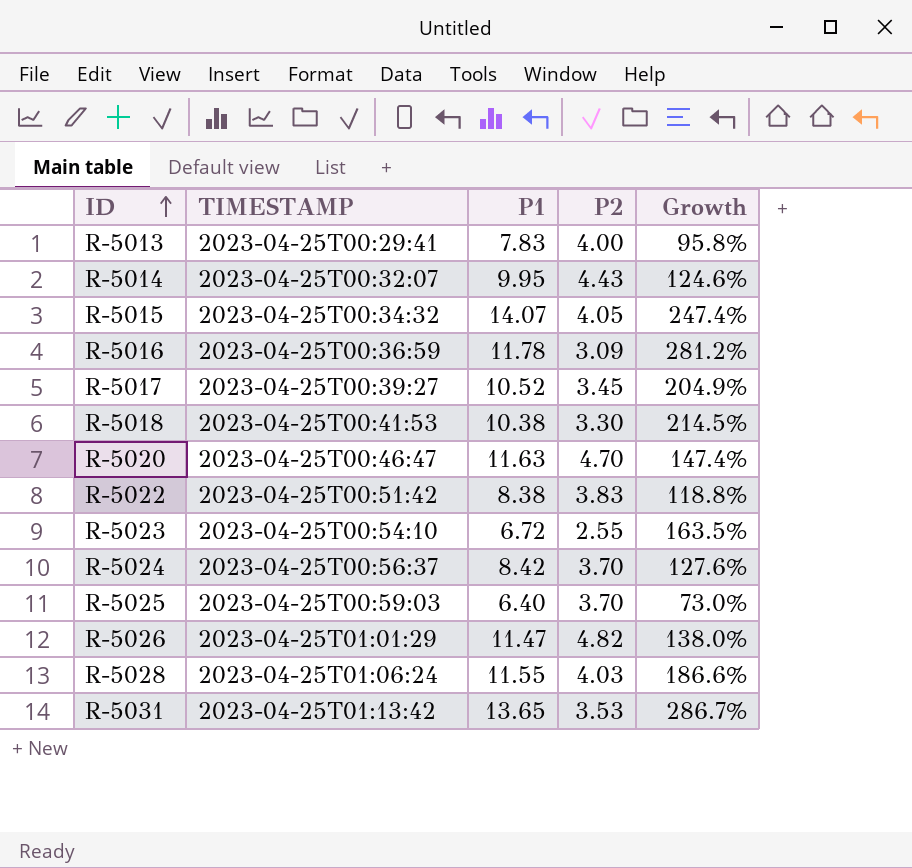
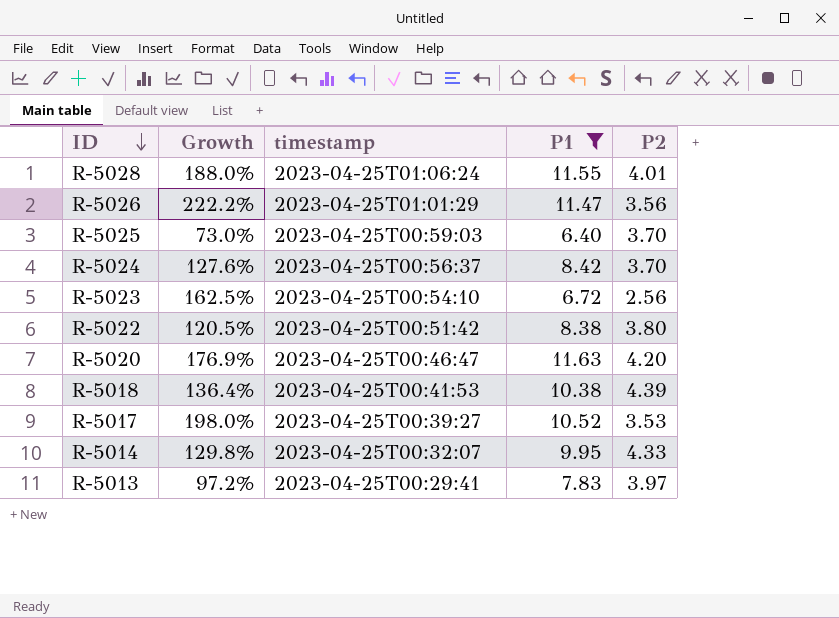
filter: none -> P1 <= 11.63
row order: ID ascending -> ID descending
column Growth | position: 5 -> 2
column name: TIMESTAMP -> timestamp
R-5028 | Growth: 186.6% -> 188.0%
R-5028 | P2: 4.03 -> 4.01
R-5026 | Growth: 138.0% -> 222.2%
R-5026 | P2: 4.82 -> 3.56
R-5023 | Growth: 163.5% -> 162.5%
R-5023 | P2: 2.55 -> 2.56
R-5022 | Growth: 118.8% -> 120.5%
R-5022 | P2: 3.83 -> 3.80
R-5020 | Growth: 147.4% -> 176.9%
R-5020 | P2: 4.70 -> 4.20
R-5018 | Growth: 214.5% -> 136.4%
R-5018 | P2: 3.30 -> 4.39
R-5017 | Growth: 204.9% -> 198.0%
R-5017 | P2: 3.45 -> 3.53
R-5014 | Growth: 124.6% -> 129.8%
R-5014 | P2: 4.43 -> 4.33
R-5013 | Growth: 95.8% -> 97.2%
R-5013 | P2: 4.00 -> 3.97

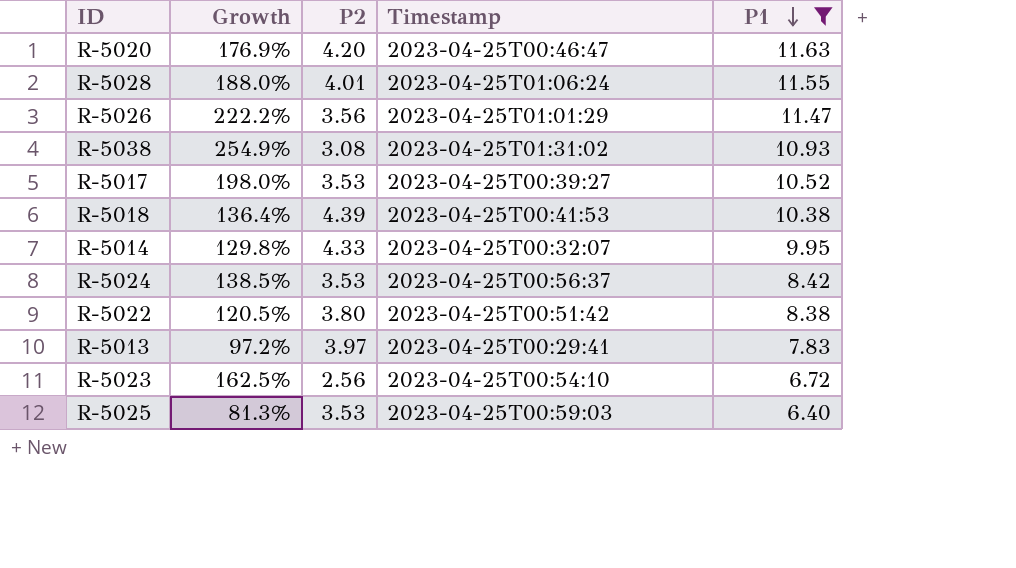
row order: ID descending -> P1 descending
column P2 | position: 5 -> 3
column name: timestamp -> Timestamp
row R-5038: none -> 254.9% | 3.08 | 2023-04-25T01:31:02 | 10.93
R-5024 | Growth: 127.6% -> 138.5%
R-5024 | P2: 3.70 -> 3.53
R-5025 | Growth: 73.0% -> 81.3%
R-5025 | P2: 3.70 -> 3.53

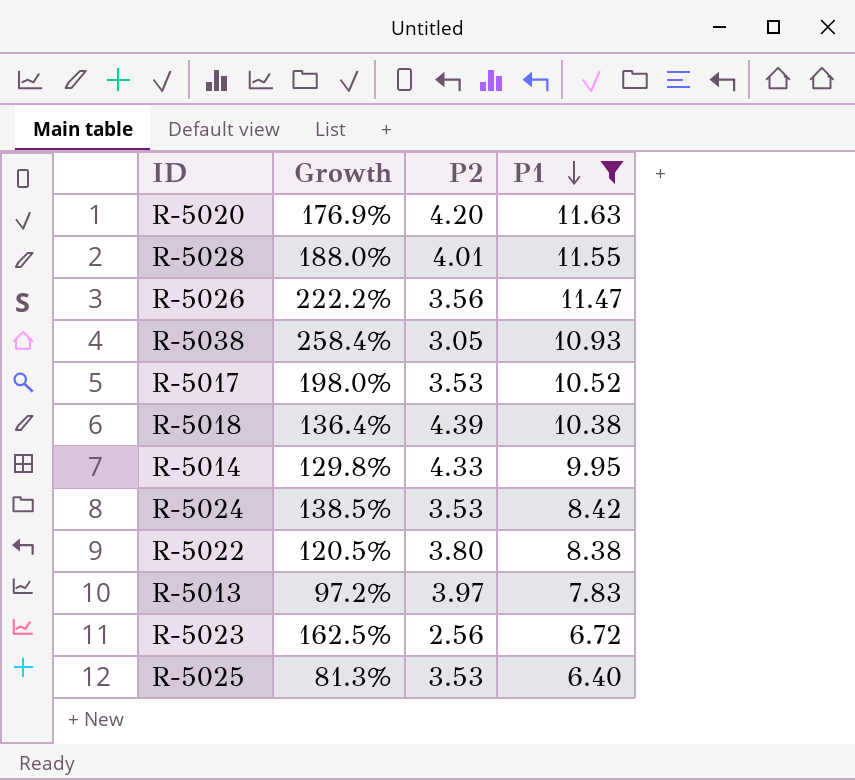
column Timestamp | position: 4 -> none
R-5038 | Growth: 254.9% -> 258.4%
R-5038 | P2: 3.08 -> 3.05

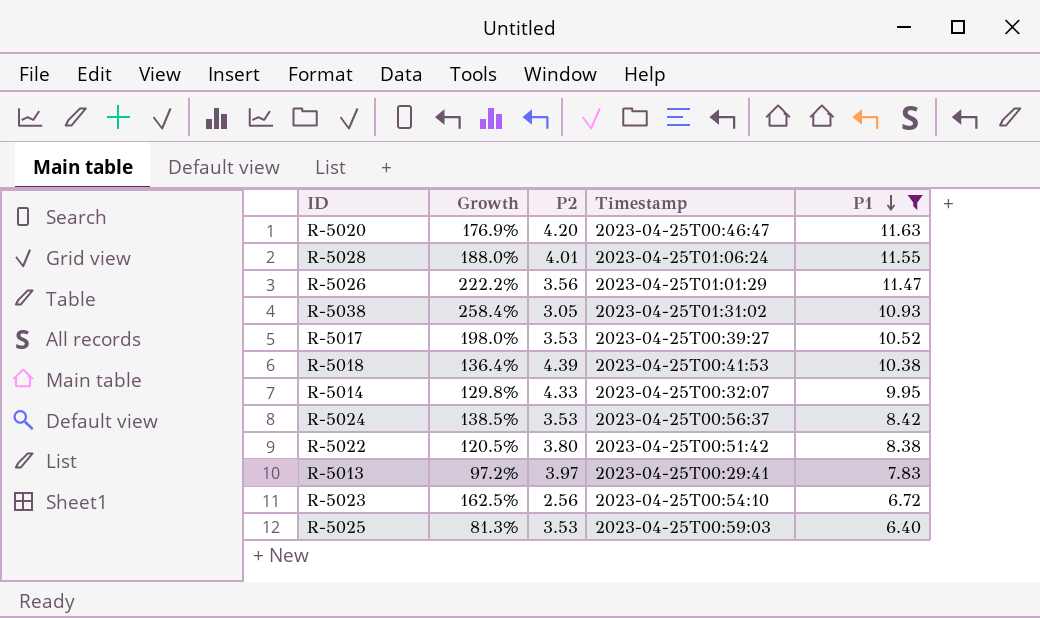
column Timestamp | position: none -> 4

